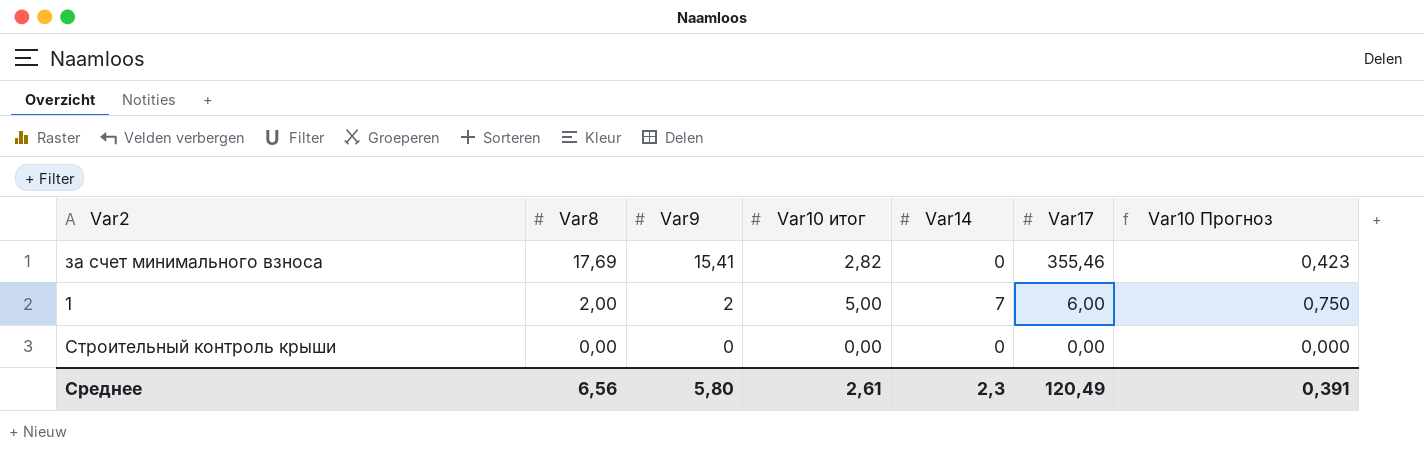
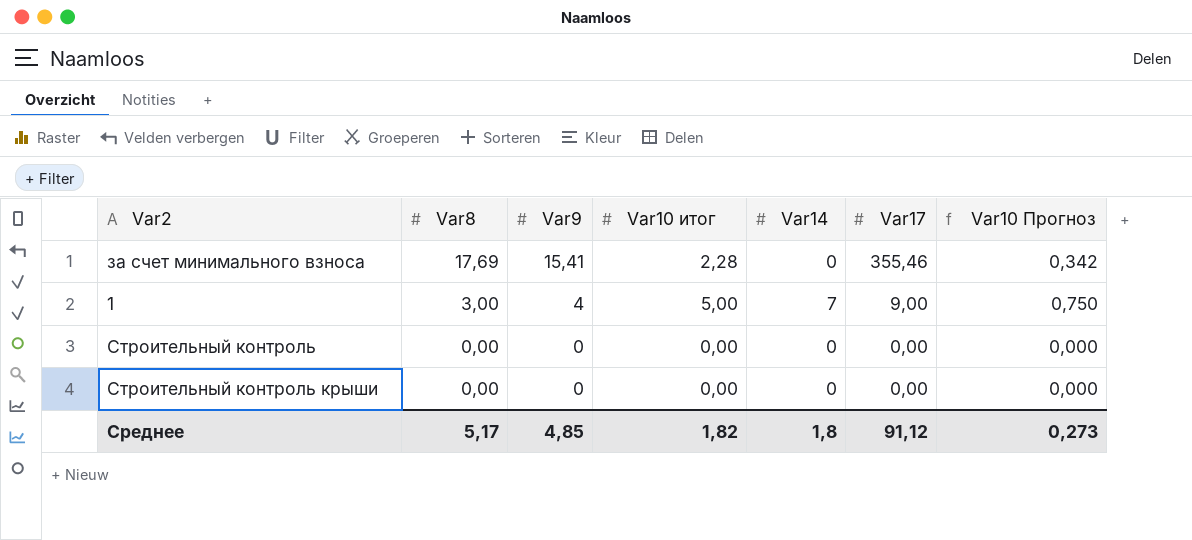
за счет минимального взноса | Var10 итог: 2,82 -> 2,28
за счет минимального взноса | Var10 Прогноз: 0,423 -> 0,342
1 | Var8: 2,00 -> 3,00
1 | Var9: 2 -> 4
1 | Var17: 6,00 -> 9,00
row Строительный контроль: none -> 0,00 | 0 | 0,00 | 0 | 0,00 | 0,000
Среднее | Var8: 6,56 -> 5,17
Среднее | Var9: 5,80 -> 4,85
Среднее | Var10 итог: 2,61 -> 1,82
Среднее | Var14: 2,3 -> 1,8
Среднее | Var17: 120,49 -> 91,12
Среднее | Var10 Прогноз: 0,391 -> 0,273

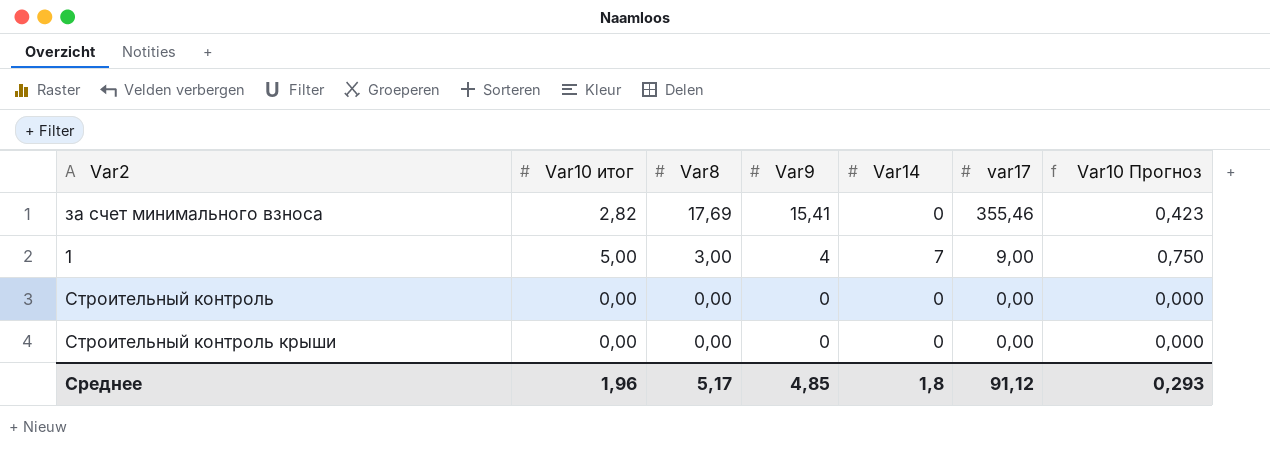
column Var10 итог | position: 4 -> 2
column name: Var17 -> var17
за счет минимального взноса | Var10 итог: 2,28 -> 2,82
за счет минимального взноса | Var10 Прогноз: 0,342 -> 0,423
Среднее | Var10 итог: 1,82 -> 1,96
Среднее | Var10 Прогноз: 0,273 -> 0,293

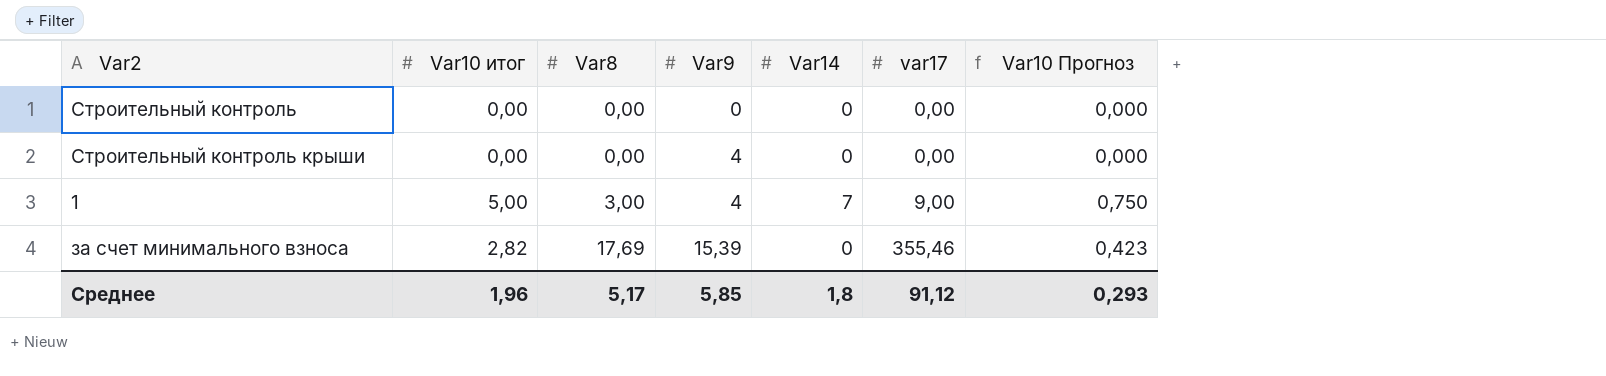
row order: Var8 descending -> Var8 ascending
Строительный контроль крыши | Var9: 0 -> 4
за счет минимального взноса | Var9: 15,41 -> 15,39
Среднее | Var9: 4,85 -> 5,85

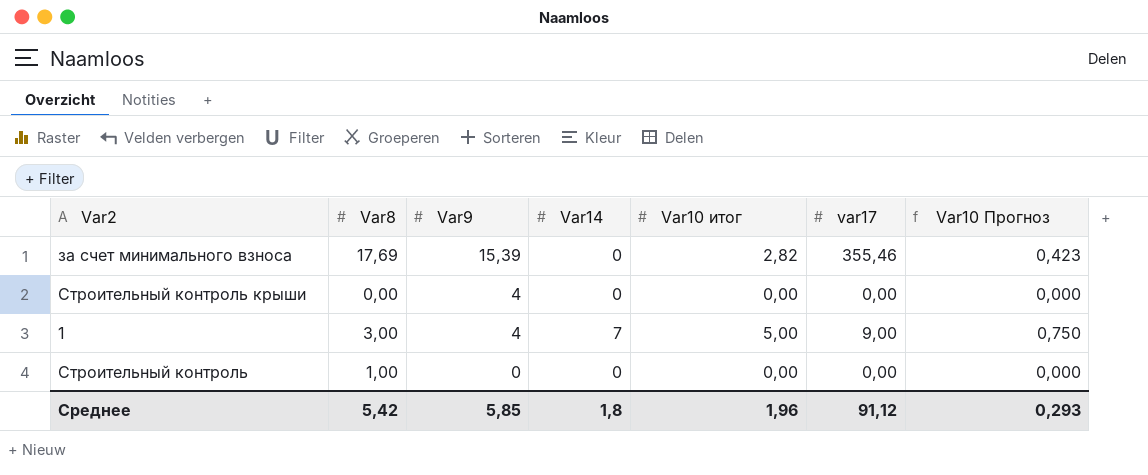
row order: Var8 ascending -> Var9 descending
column Var10 итог | position: 2 -> 5
Строительный контроль | Var8: 0,00 -> 1,00
Среднее | Var8: 5,17 -> 5,42

